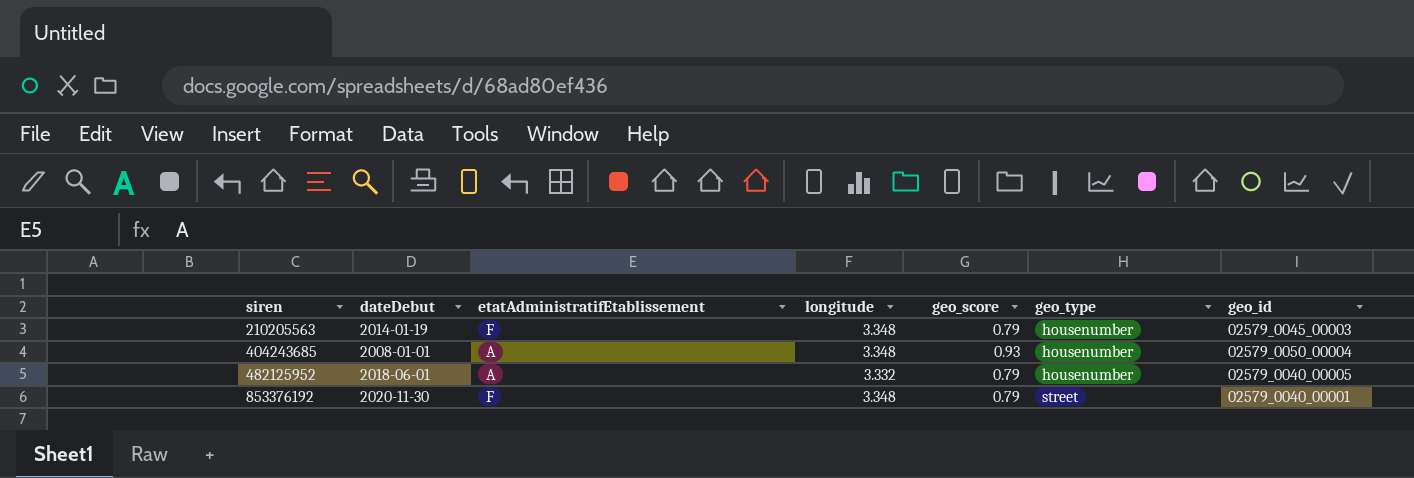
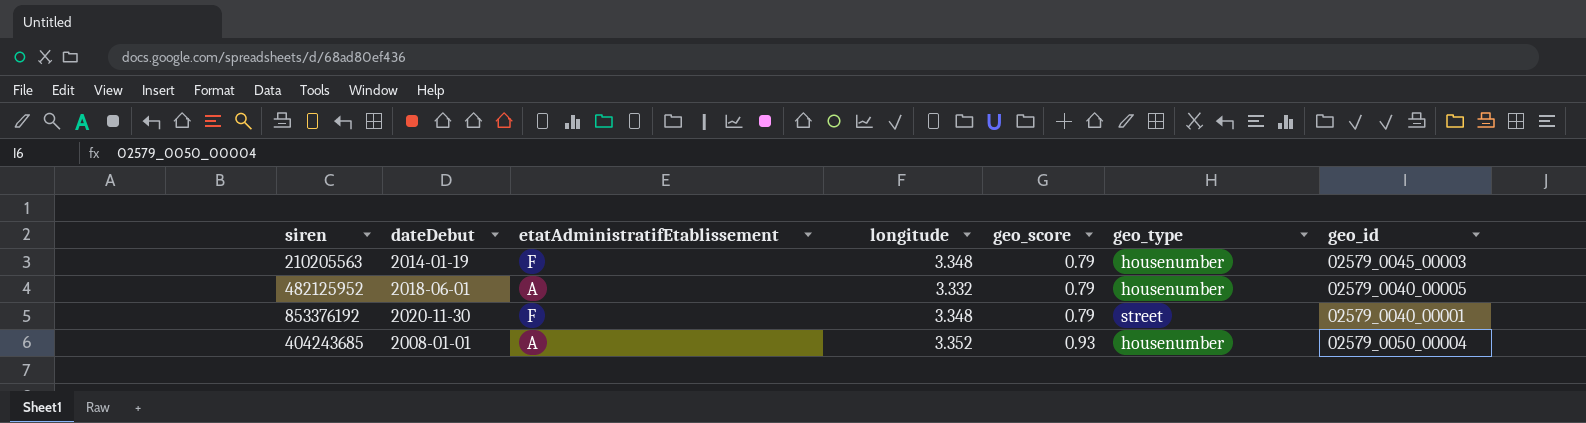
row order: siren ascending -> geo_score ascending
404243685 | longitude: 3.348 -> 3.352

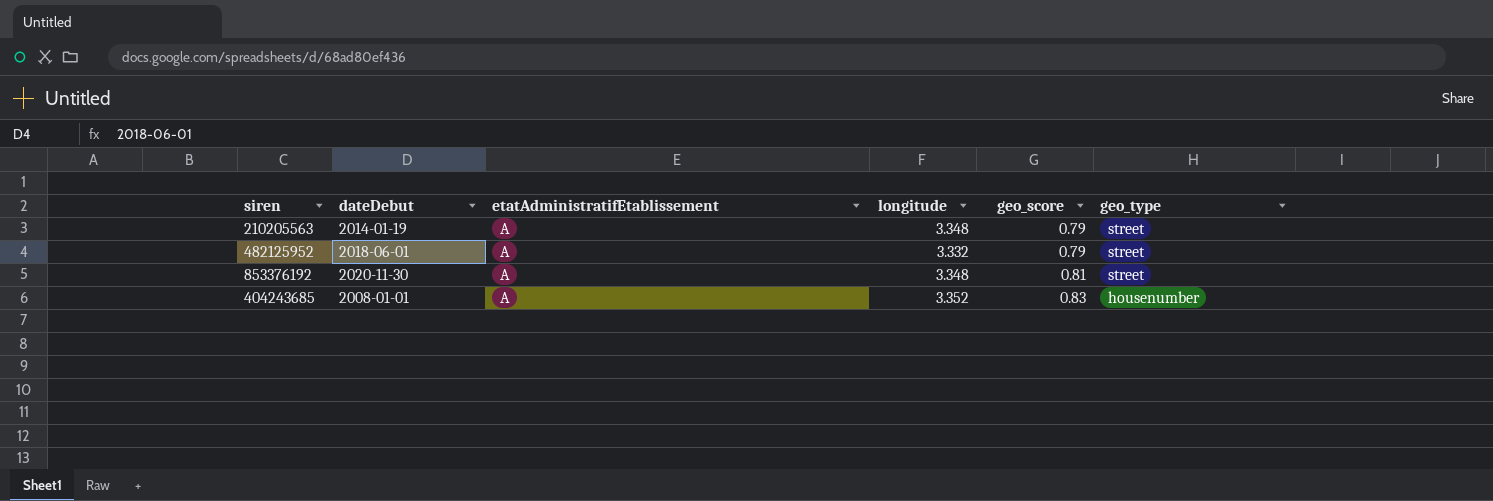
column geo_id | position: 7 -> none
210205563 | etatAdministratifEtablissement: F -> A
210205563 | geo_type: housenumber -> street
482125952 | geo_type: housenumber -> street
853376192 | etatAdministratifEtablissement: F -> A
853376192 | geo_score: 0.79 -> 0.81
404243685 | geo_score: 0.93 -> 0.83

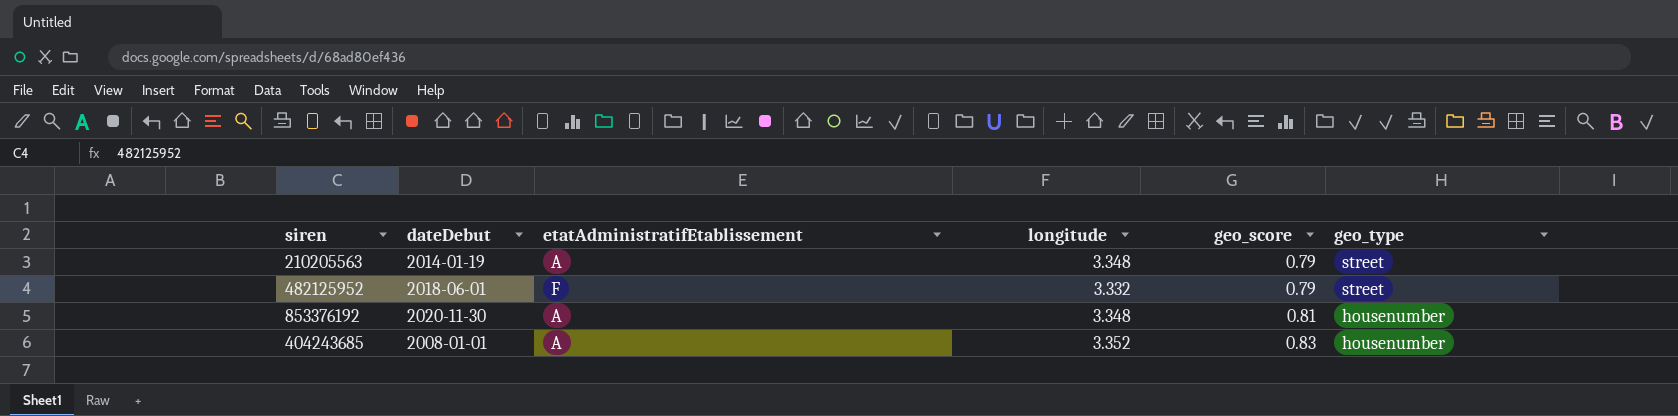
482125952 | etatAdministratifEtablissement: A -> F
853376192 | geo_type: street -> housenumber

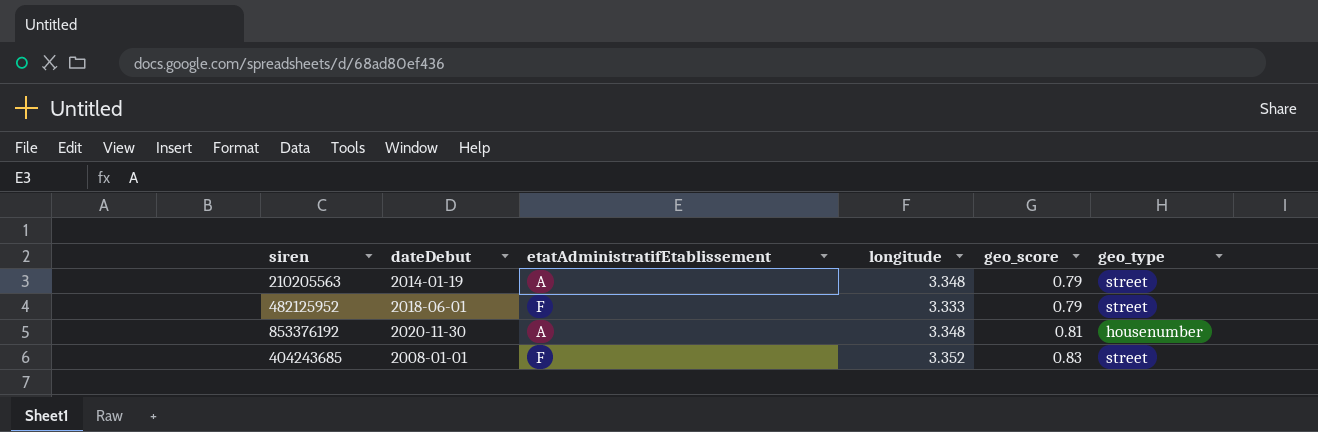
482125952 | longitude: 3.332 -> 3.333
404243685 | etatAdministratifEtablissement: A -> F
404243685 | geo_type: housenumber -> street

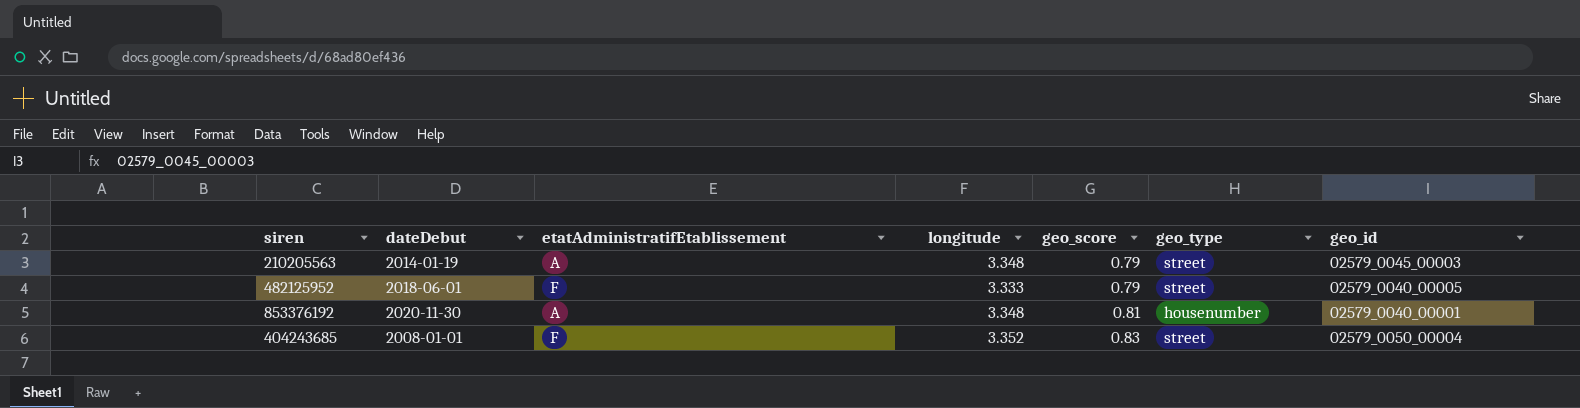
column geo_id | position: none -> 7

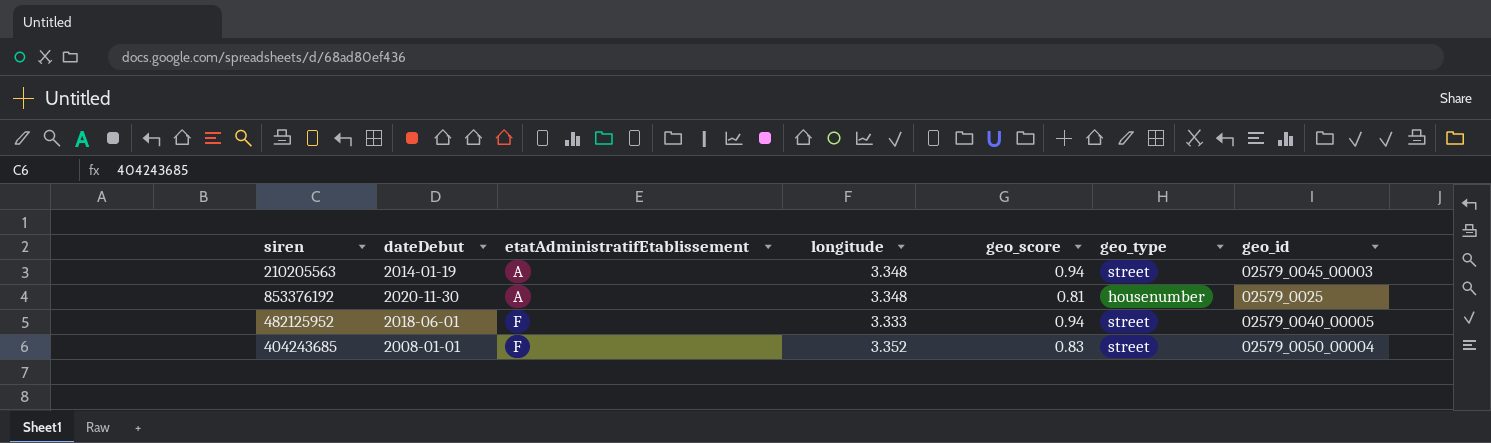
row order: geo_score ascending -> etatAdministratifEtablissement ascending
210205563 | geo_score: 0.79 -> 0.94
853376192 | geo_id: 02579_0040_00001 -> 02579_0025
482125952 | geo_score: 0.79 -> 0.94

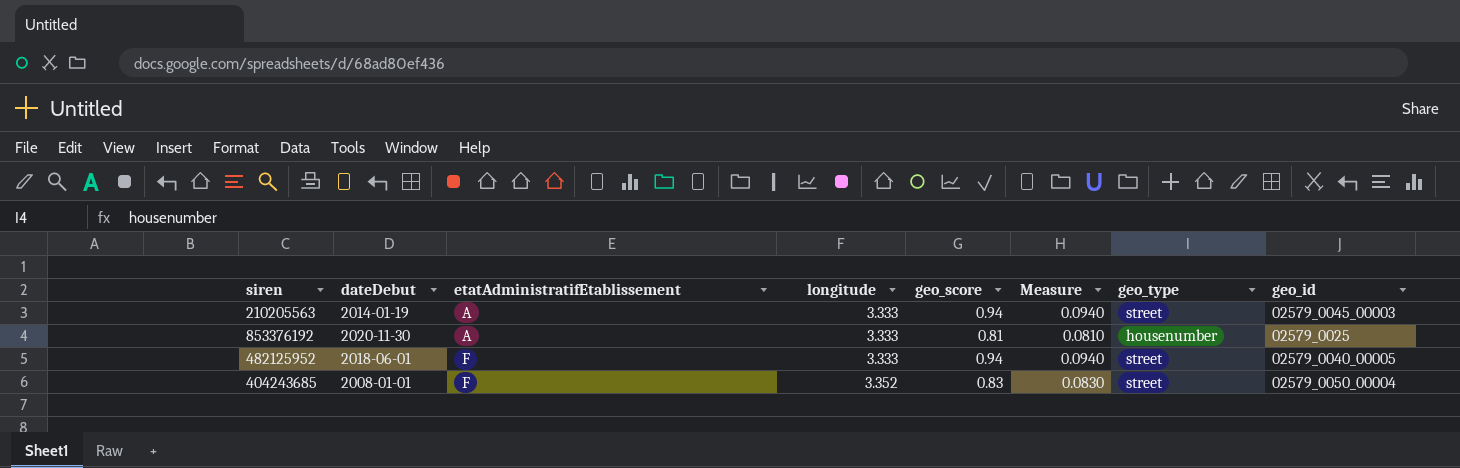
column Measure | formula: none -> [geo_score] * 0.1
210205563 | longitude: 3.348 -> 3.333
853376192 | longitude: 3.348 -> 3.333

